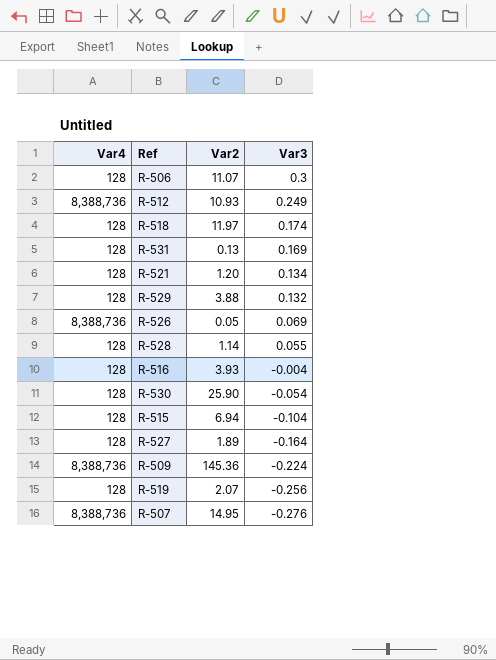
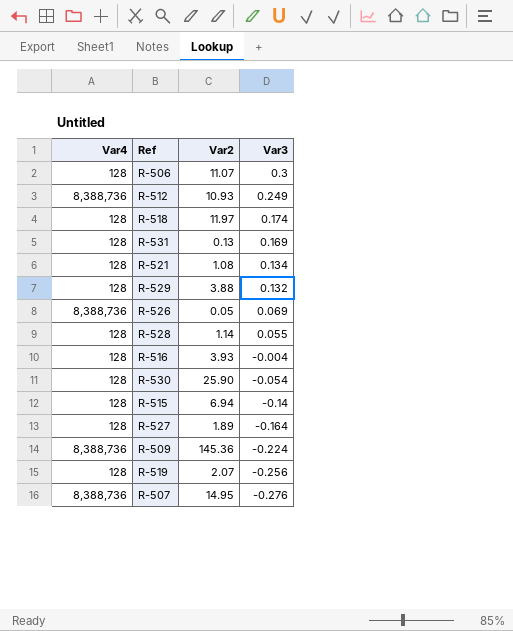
R-521 | Var2: 1.20 -> 1.08
R-515 | Var3: -0.104 -> -0.14

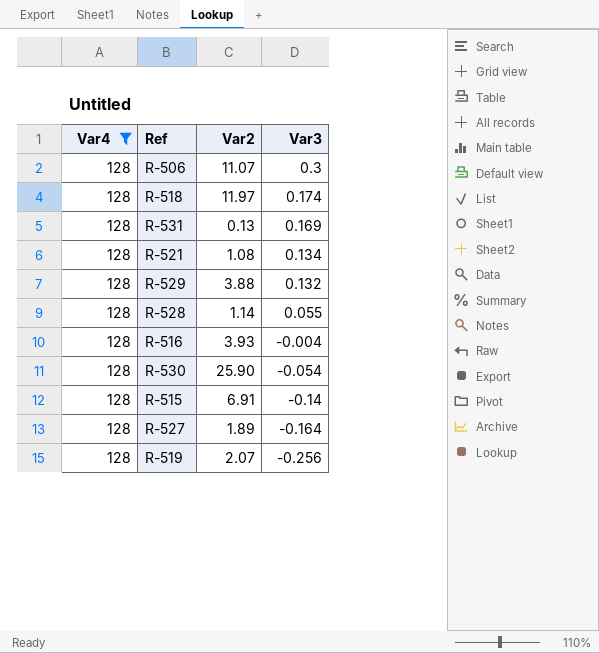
filter: none -> Var4 = 128
R-515 | Var2: 6.94 -> 6.91

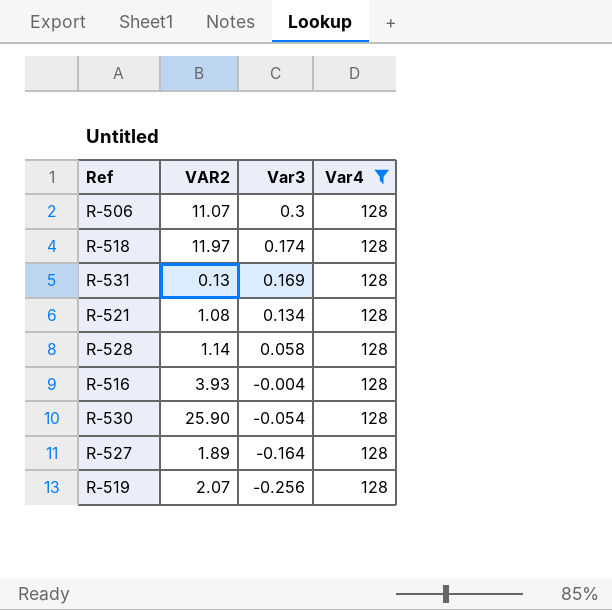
column name: Var2 -> VAR2
column Var4 | position: 1 -> 4
row R-529: 128 | 3.88 | 0.132 -> none
row R-515: 128 | 6.91 | -0.14 -> none
R-528 | Var3: 0.055 -> 0.058

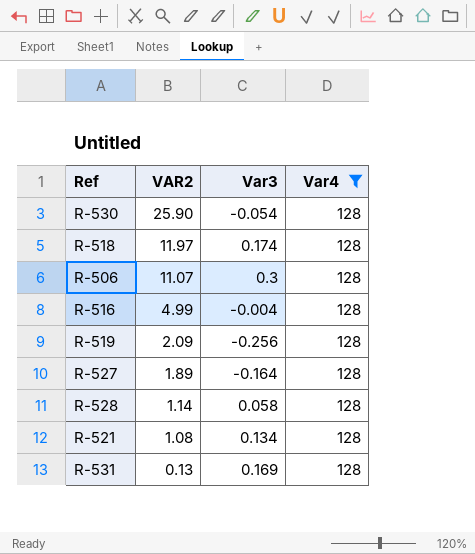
row order: Var3 descending -> VAR2 descending
R-516 | VAR2: 3.93 -> 4.99
R-519 | VAR2: 2.07 -> 2.09

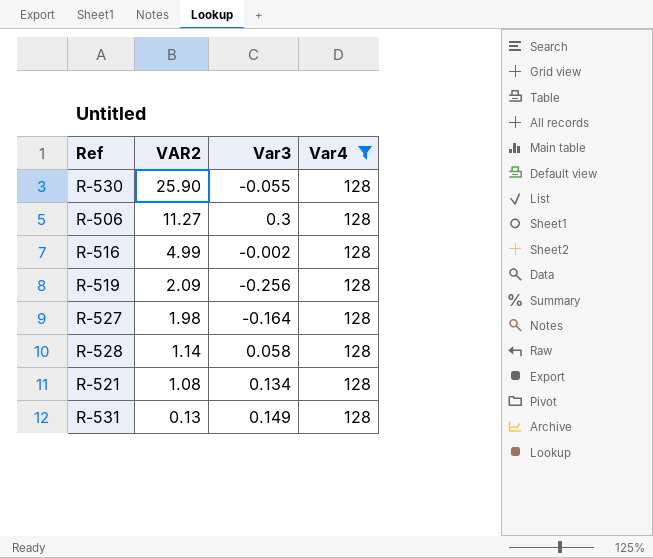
row R-518: 11.97 | 0.174 | 128 -> none
R-530 | Var3: -0.054 -> -0.055
R-506 | VAR2: 11.07 -> 11.27
R-516 | Var3: -0.004 -> -0.002
R-527 | VAR2: 1.89 -> 1.98
R-531 | Var3: 0.169 -> 0.149

